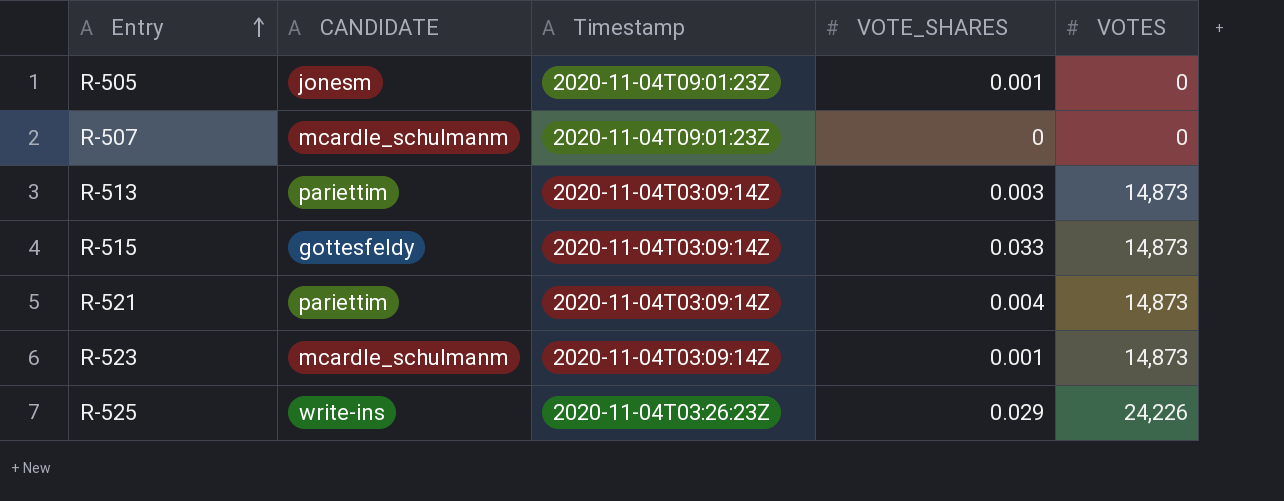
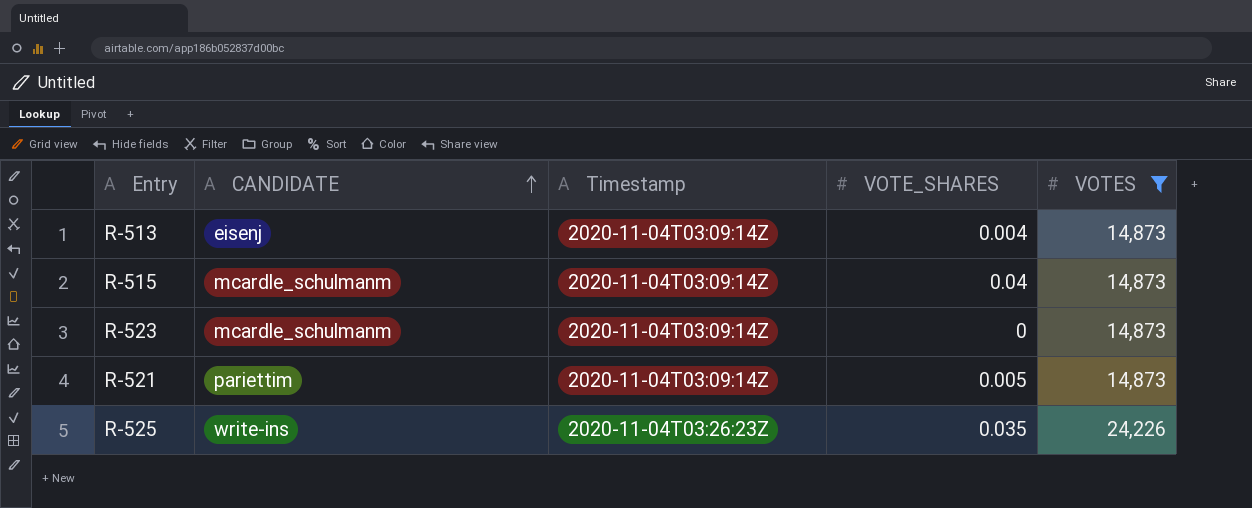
filter: none -> VOTES != 0
row order: Entry ascending -> CANDIDATE ascending
R-513 | CANDIDATE: pariettim -> eisenj
R-513 | VOTE_SHARES: 0.003 -> 0.004
R-515 | CANDIDATE: gottesfeldy -> mcardle_schulmanm
R-515 | VOTE_SHARES: 0.033 -> 0.04
R-523 | VOTE_SHARES: 0.001 -> 0
R-521 | VOTE_SHARES: 0.004 -> 0.005
R-525 | VOTE_SHARES: 0.029 -> 0.035

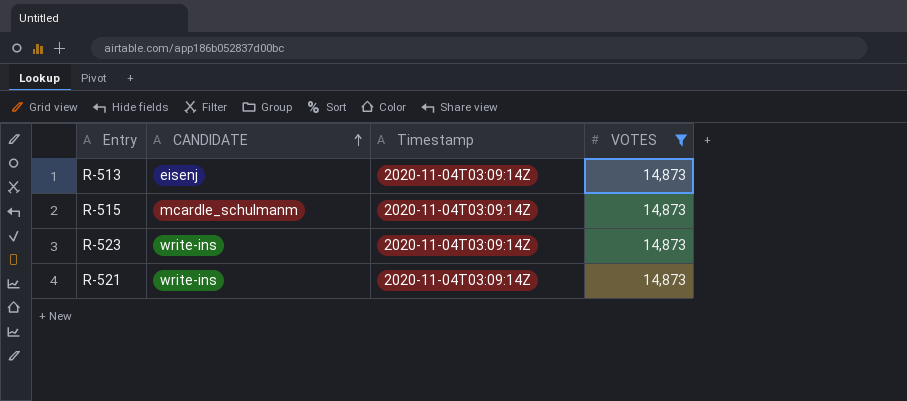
column VOTE_SHARES | position: 4 -> none
row R-525: write-ins | 2020-11-04T03:26:23Z | 0.035 | 24,226 -> none
R-523 | CANDIDATE: mcardle_schulmanm -> write-ins
R-521 | CANDIDATE: pariettim -> write-ins

